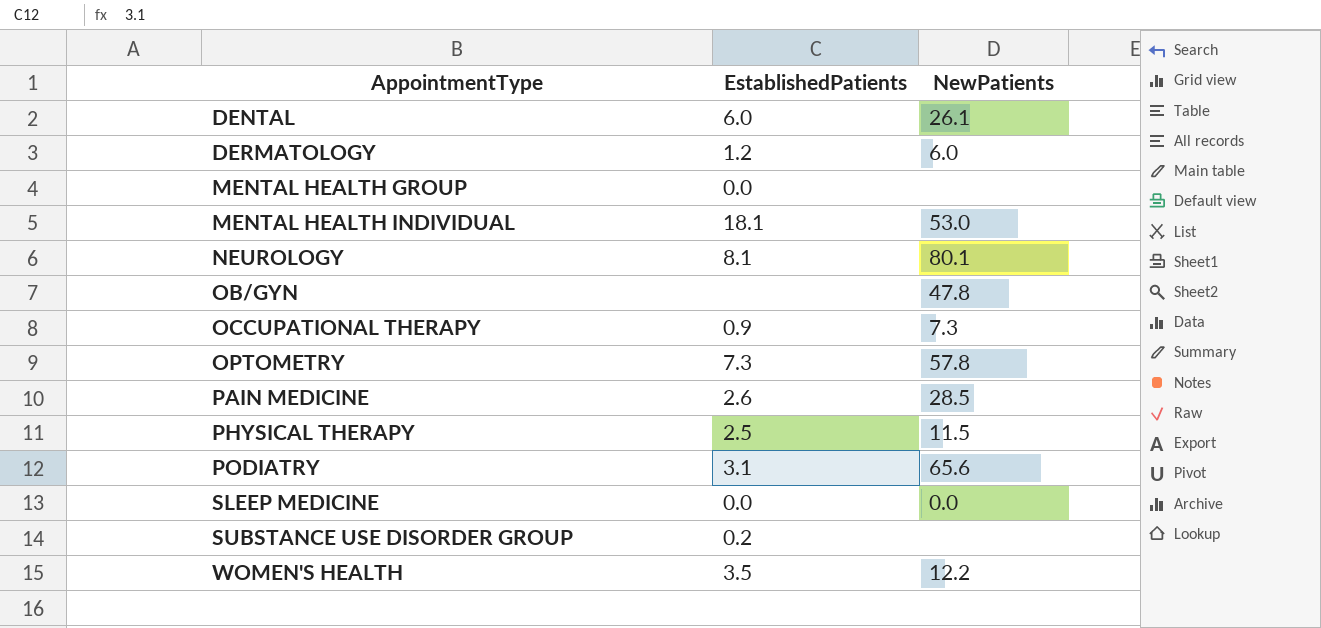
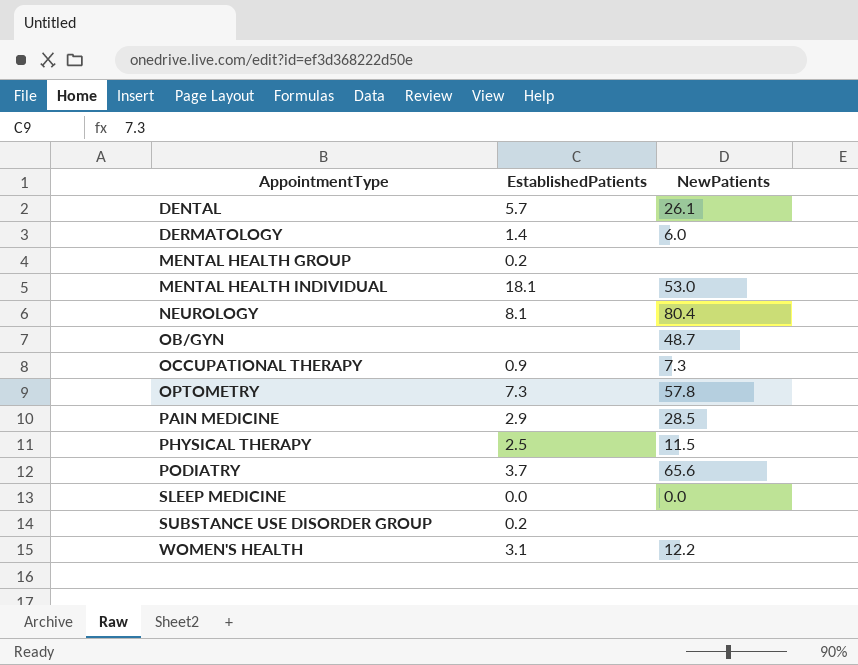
DENTAL | EstablishedPatients: 6.0 -> 5.7
DERMATOLOGY | EstablishedPatients: 1.2 -> 1.4
MENTAL HEALTH GROUP | EstablishedPatients: 0.0 -> 0.2
NEUROLOGY | NewPatients: 80.1 -> 80.4
OB/GYN | NewPatients: 47.8 -> 48.7
PAIN MEDICINE | EstablishedPatients: 2.6 -> 2.9
PODIATRY | EstablishedPatients: 3.1 -> 3.7
WOMEN'S HEALTH | EstablishedPatients: 3.5 -> 3.1

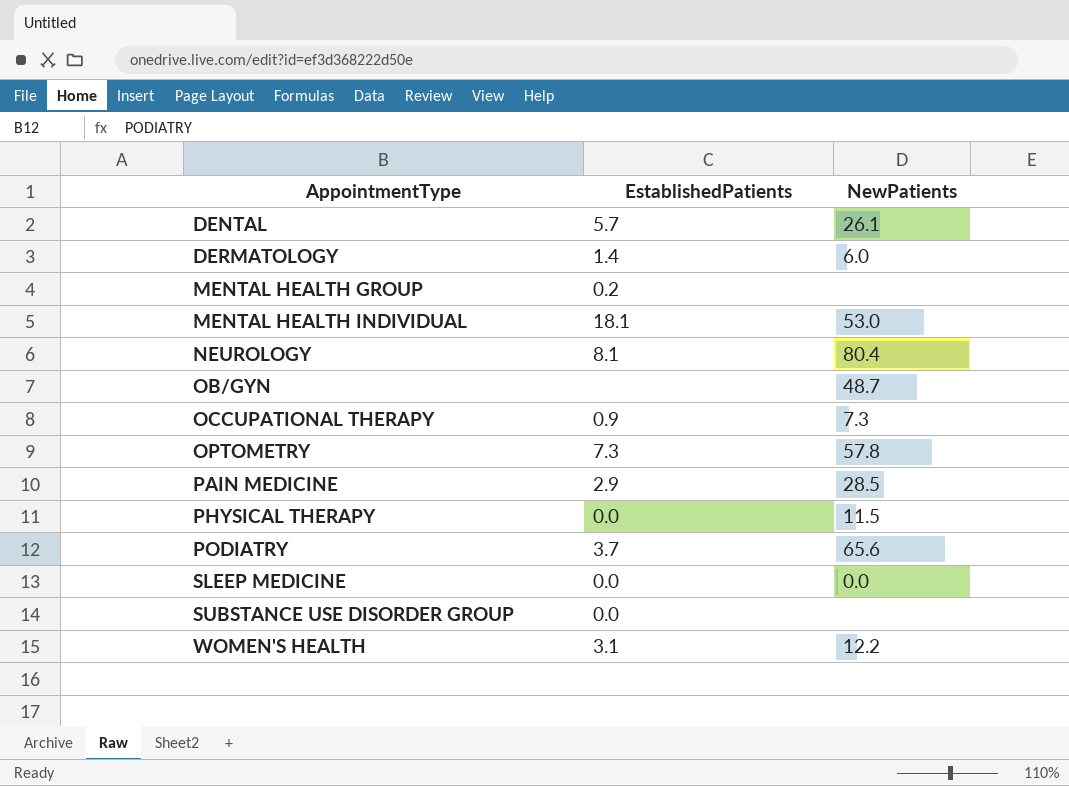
PHYSICAL THERAPY | EstablishedPatients: 2.5 -> 0.0
SUBSTANCE USE DISORDER GROUP | EstablishedPatients: 0.2 -> 0.0

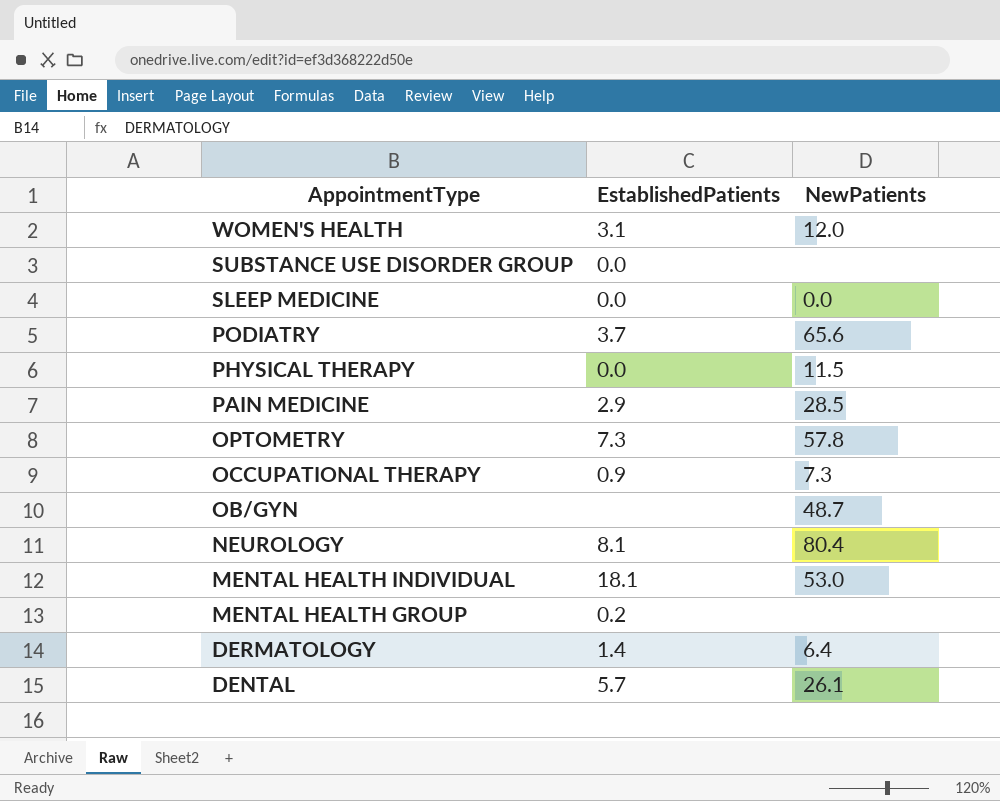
row order: AppointmentType ascending -> AppointmentType descending
WOMEN'S HEALTH | NewPatients: 12.2 -> 12.0
DERMATOLOGY | NewPatients: 6.0 -> 6.4

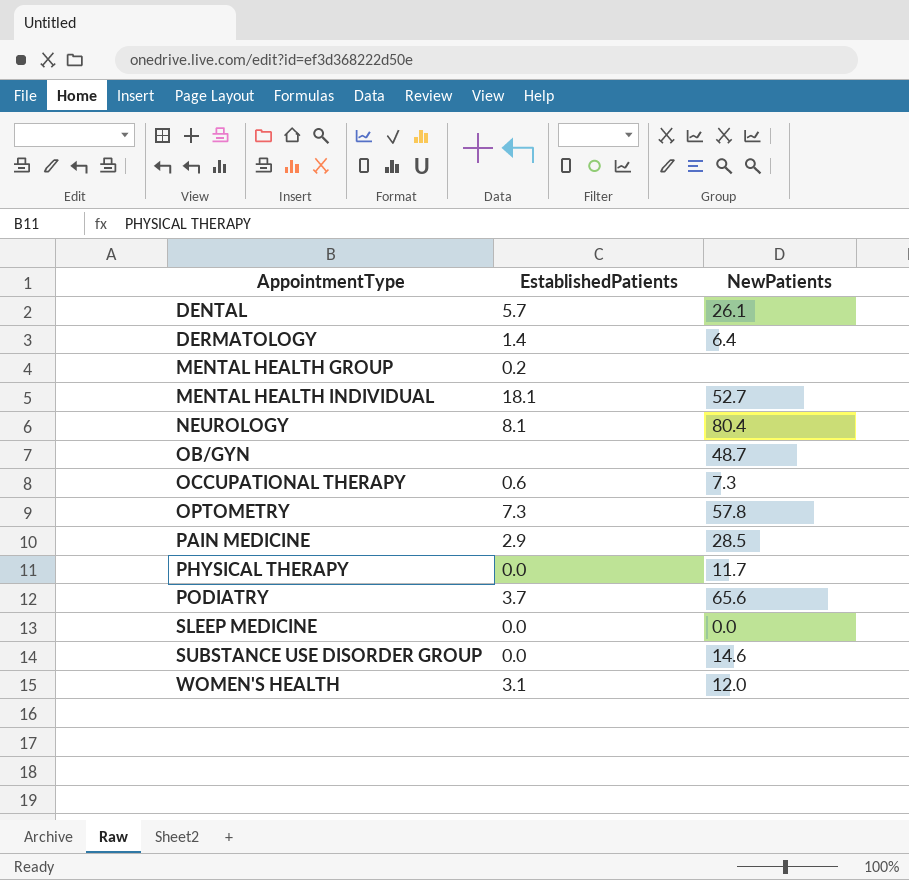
row order: AppointmentType descending -> AppointmentType ascending
MENTAL HEALTH INDIVIDUAL | NewPatients: 53.0 -> 52.7
OCCUPATIONAL THERAPY | EstablishedPatients: 0.9 -> 0.6
PHYSICAL THERAPY | NewPatients: 11.5 -> 11.7
SUBSTANCE USE DISORDER GROUP | NewPatients: none -> 14.6

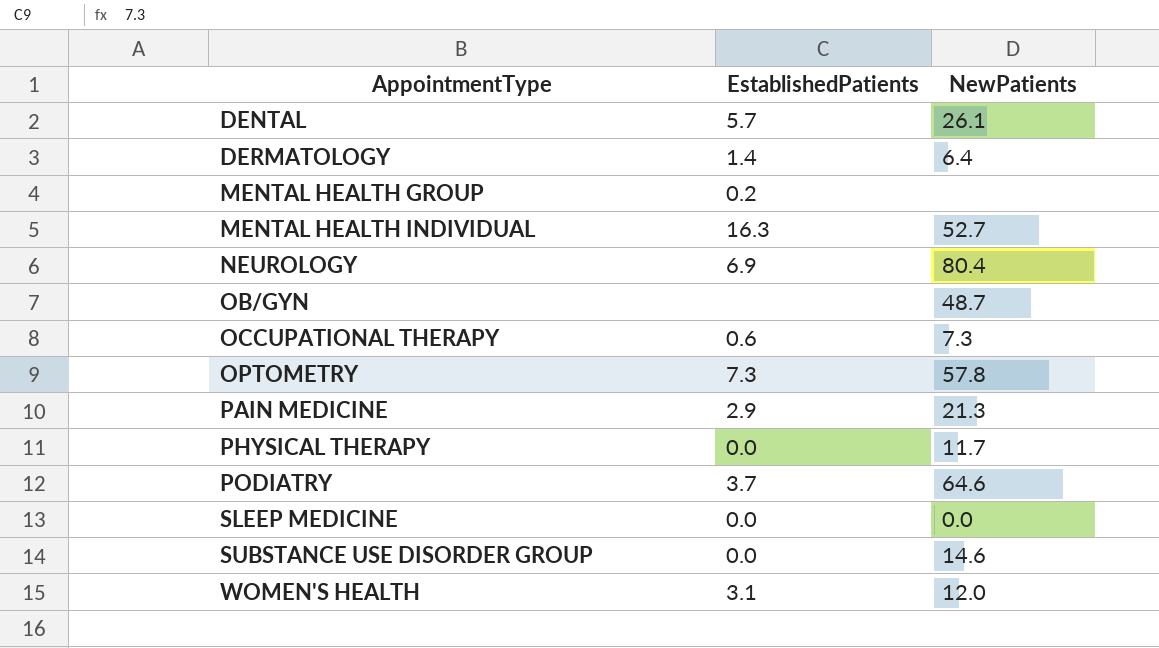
MENTAL HEALTH INDIVIDUAL | EstablishedPatients: 18.1 -> 16.3
NEUROLOGY | EstablishedPatients: 8.1 -> 6.9
PAIN MEDICINE | NewPatients: 28.5 -> 21.3
PODIATRY | NewPatients: 65.6 -> 64.6

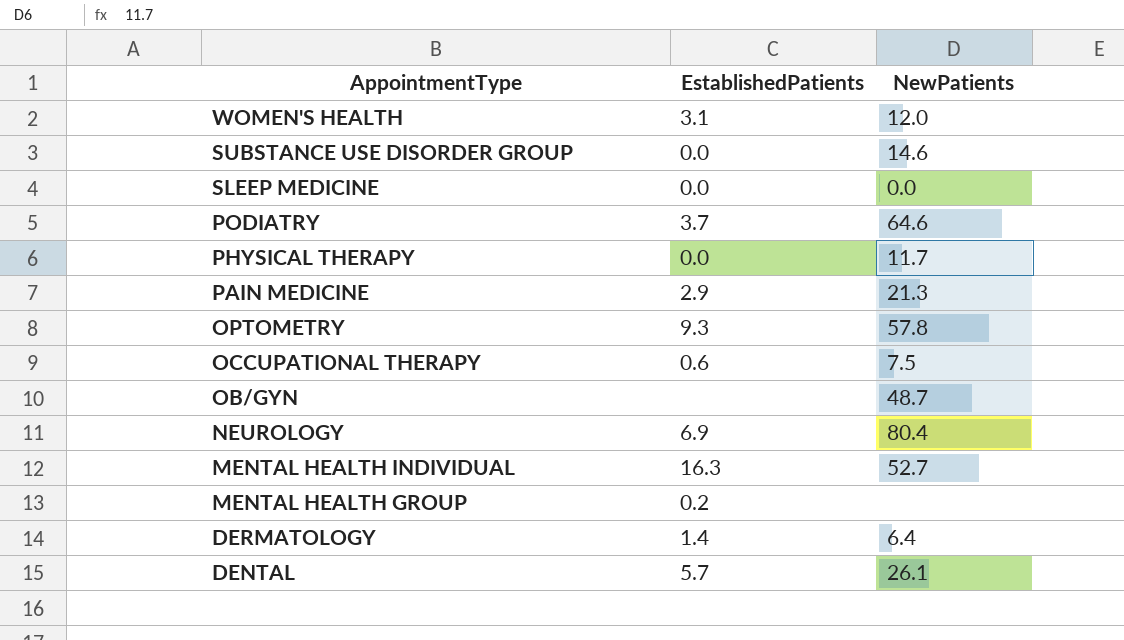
row order: AppointmentType ascending -> AppointmentType descending
OPTOMETRY | EstablishedPatients: 7.3 -> 9.3
OCCUPATIONAL THERAPY | NewPatients: 7.3 -> 7.5

